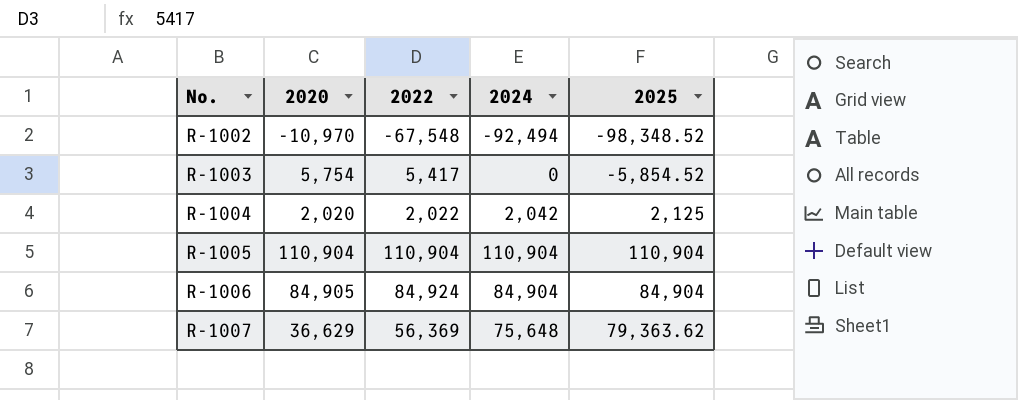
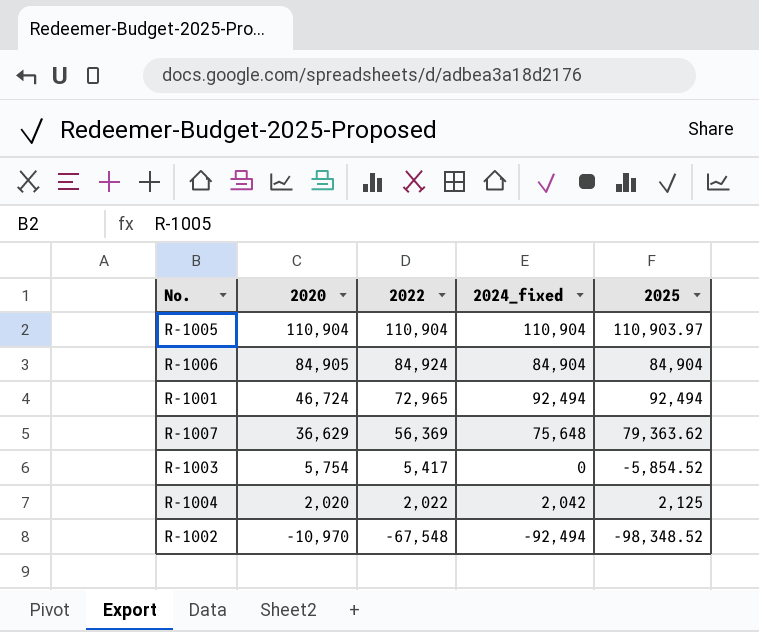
row order: No. ascending -> 2020 descending
column name: 2024 -> 2024_fixed
R-1005 | 2025: 110,904 -> 110,903.97
row R-1001: none -> 46,724 | 72,965 | 92,494 | 92,494

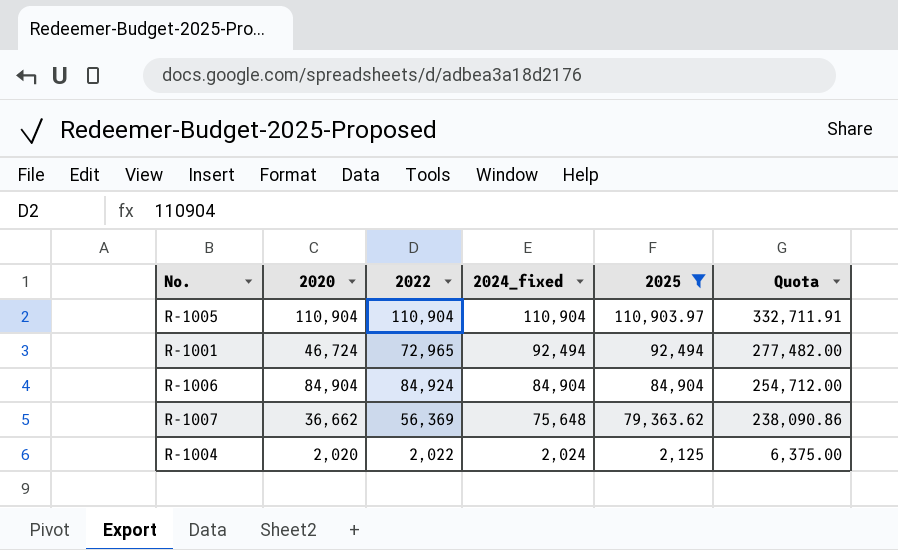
filter: none -> 2025 >= 2,125
row order: 2020 descending -> 2024_fixed descending
column Quota | formula: none -> [2025] * 3
R-1006 | 2020: 84,905 -> 84,904
R-1007 | 2020: 36,629 -> 36,662
R-1004 | 2024_fixed: 2,042 -> 2,024

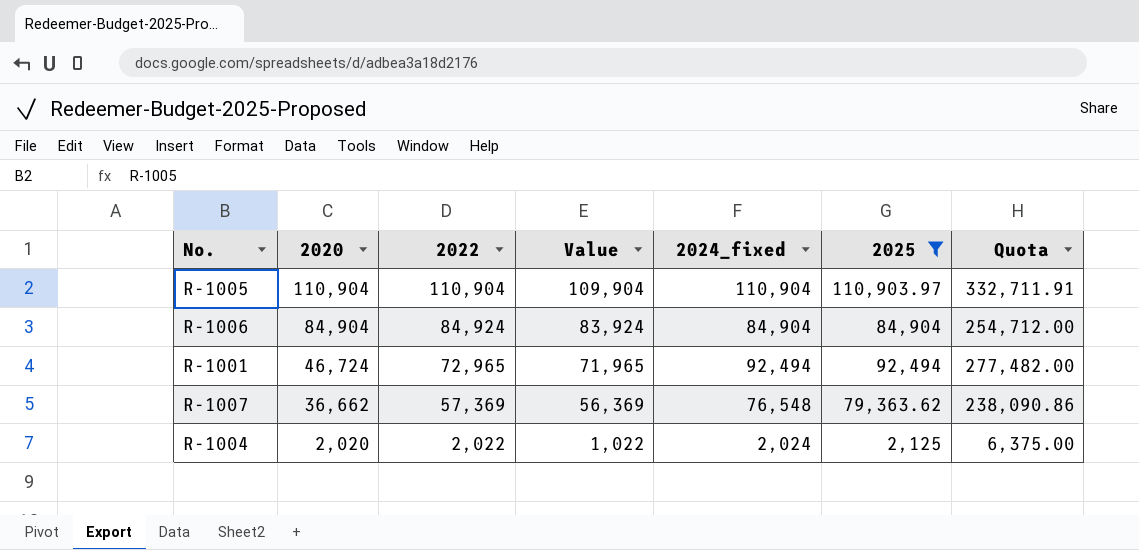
row order: 2024_fixed descending -> 2020 descending
column Value | formula: none -> [2022] - 1000
R-1007 | 2022: 56,369 -> 57,369
R-1007 | 2024_fixed: 75,648 -> 76,548

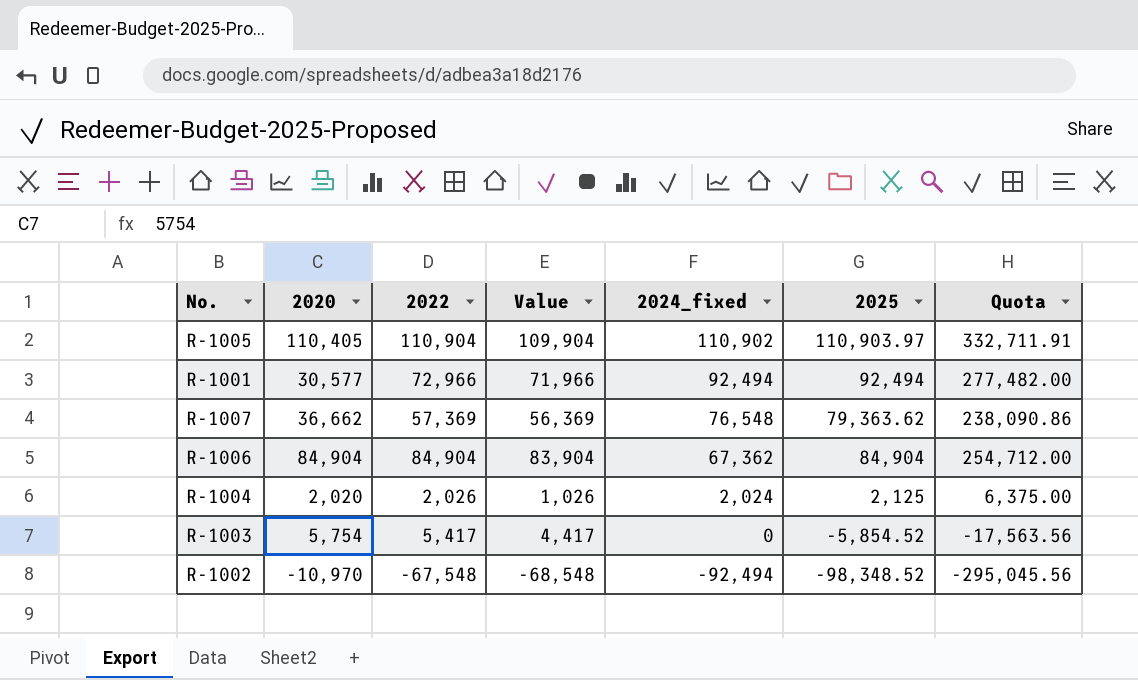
filter: 2025 >= 2,125 -> none
row order: 2020 descending -> 2024_fixed descending
R-1005 | 2020: 110,904 -> 110,405
R-1005 | 2024_fixed: 110,904 -> 110,902
R-1001 | 2020: 46,724 -> 30,577
R-1001 | 2022: 72,965 -> 72,966
R-1001 | Value: 71,965 -> 71,966
R-1006 | 2022: 84,924 -> 84,904
R-1006 | Value: 83,924 -> 83,904
R-1006 | 2024_fixed: 84,904 -> 67,362
R-1004 | 2022: 2,022 -> 2,026
R-1004 | Value: 1,022 -> 1,026

